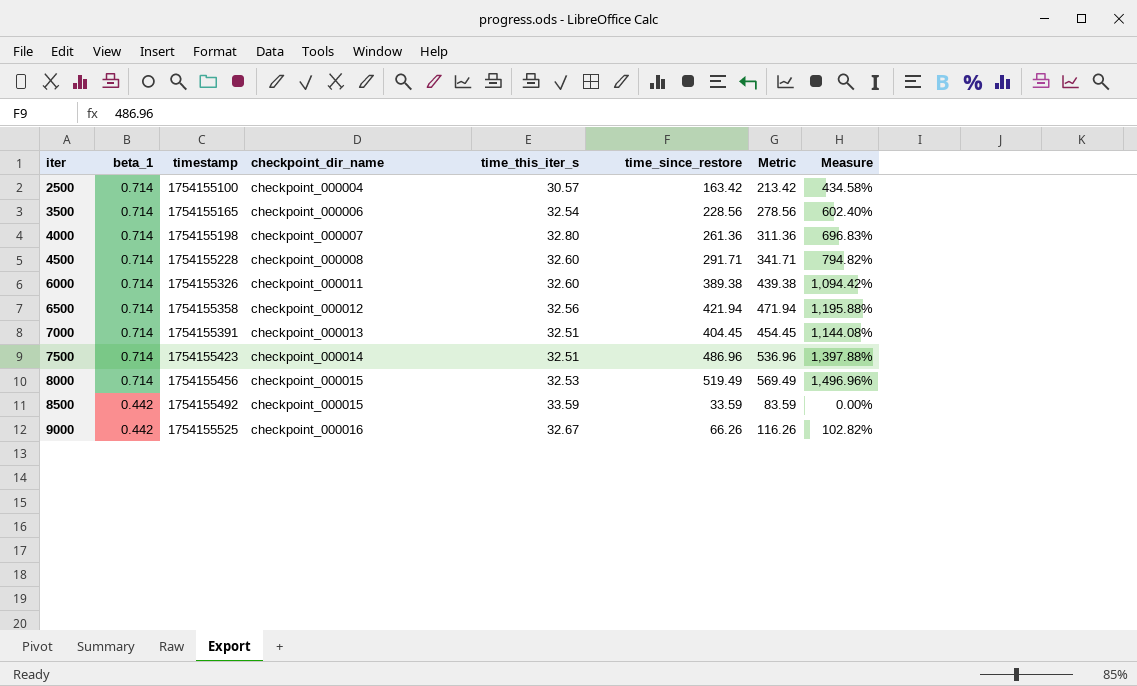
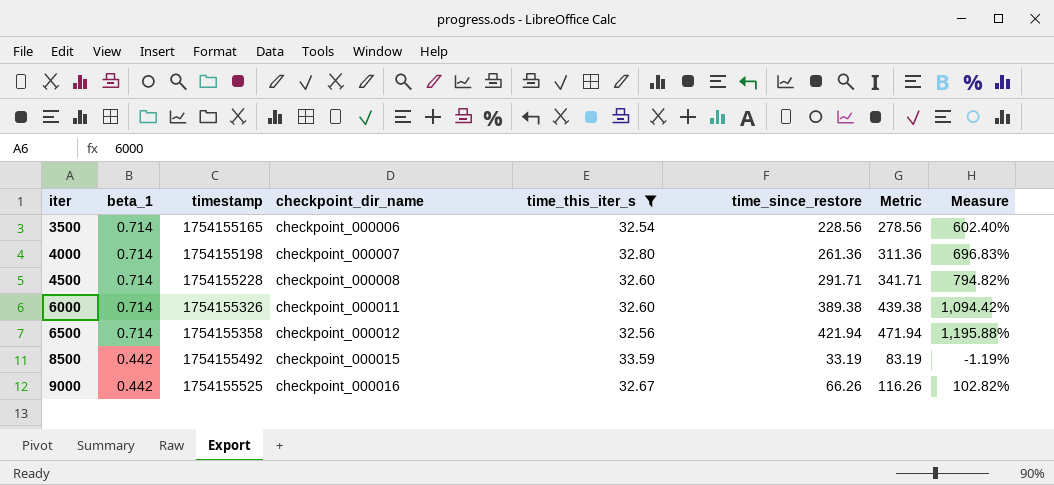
filter: none -> time_this_iter_s >= 32.54
8500 | time_since_restore: 33.59 -> 33.19
8500 | Metric: 83.59 -> 83.19
8500 | Measure: 0.00% -> -1.19%

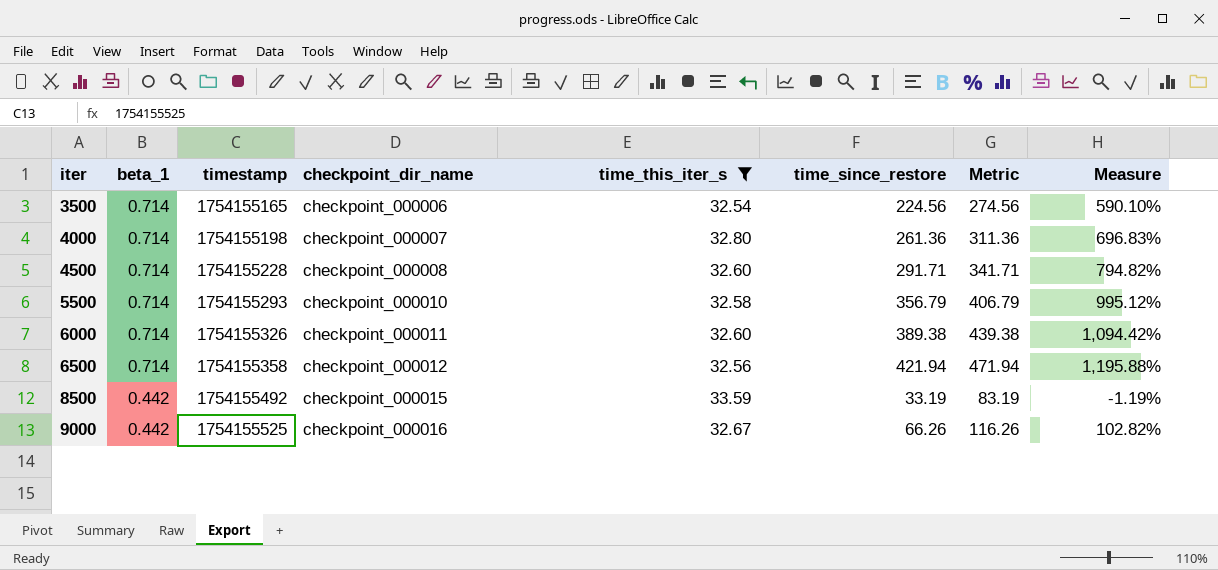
3500 | time_since_restore: 228.56 -> 224.56
3500 | Metric: 278.56 -> 274.56
3500 | Measure: 602.40% -> 590.10%
row 5500: none -> 0.714 | 1754155293 | checkpoint_000010 | 32.58 | 356.79 | 406.79 | 995.12%

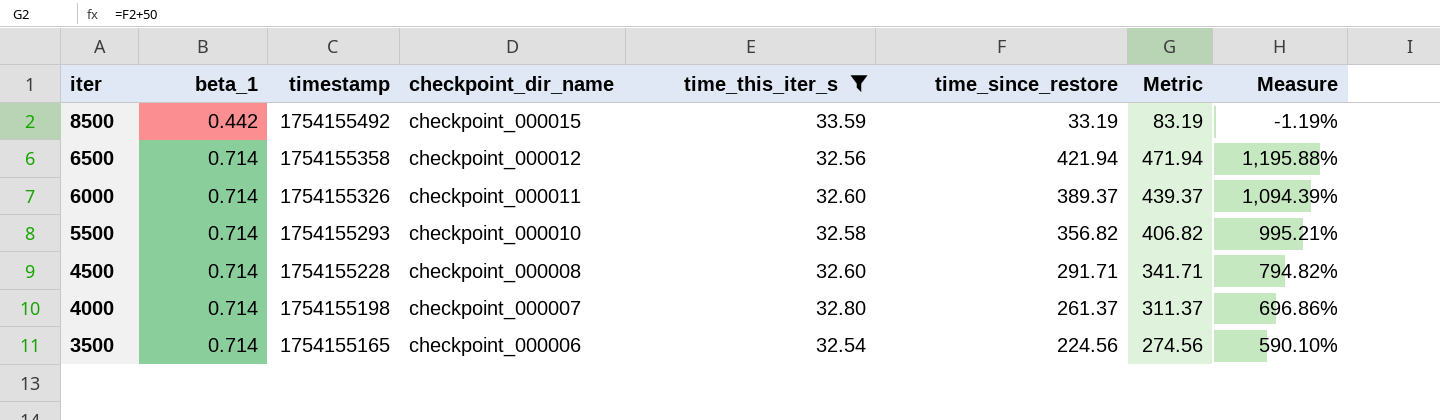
row order: iter ascending -> iter descending
row 9000: 0.442 | 1754155525 | checkpoint_000016 | 32.67 | 66.26 | 116.26 | 102.82% -> none
6000 | time_since_restore: 389.38 -> 389.37
6000 | Metric: 439.38 -> 439.37
6000 | Measure: 1,094.42% -> 1,094.39%
5500 | time_since_restore: 356.79 -> 356.82
5500 | Metric: 406.79 -> 406.82
5500 | Measure: 995.12% -> 995.21%
4000 | time_since_restore: 261.36 -> 261.37
4000 | Metric: 311.36 -> 311.37
4000 | Measure: 696.83% -> 696.86%

